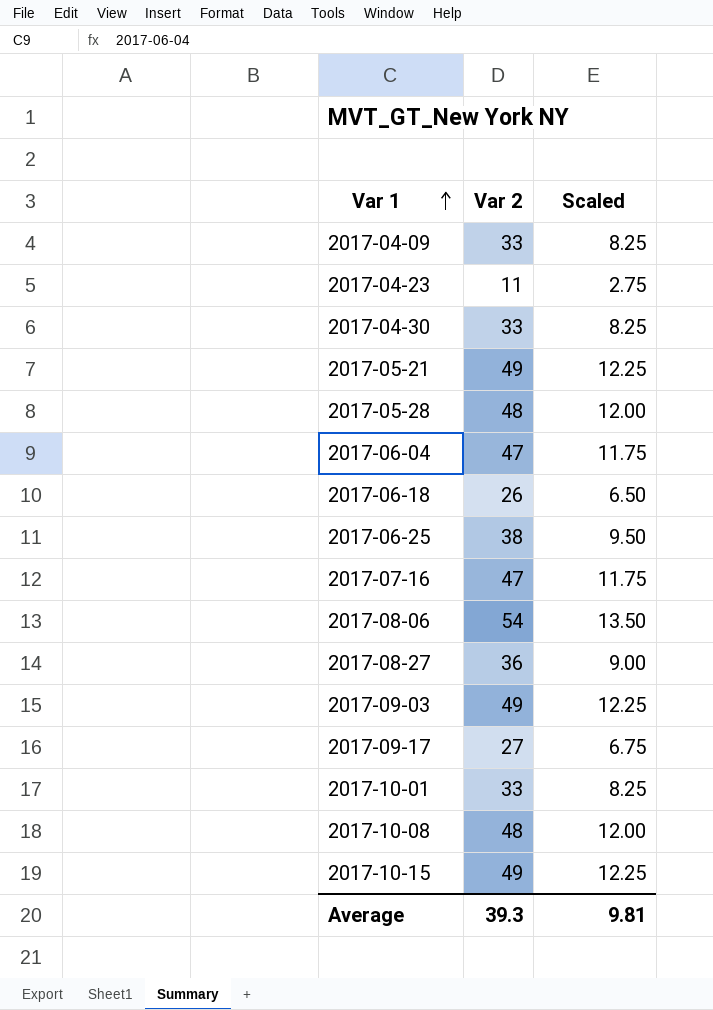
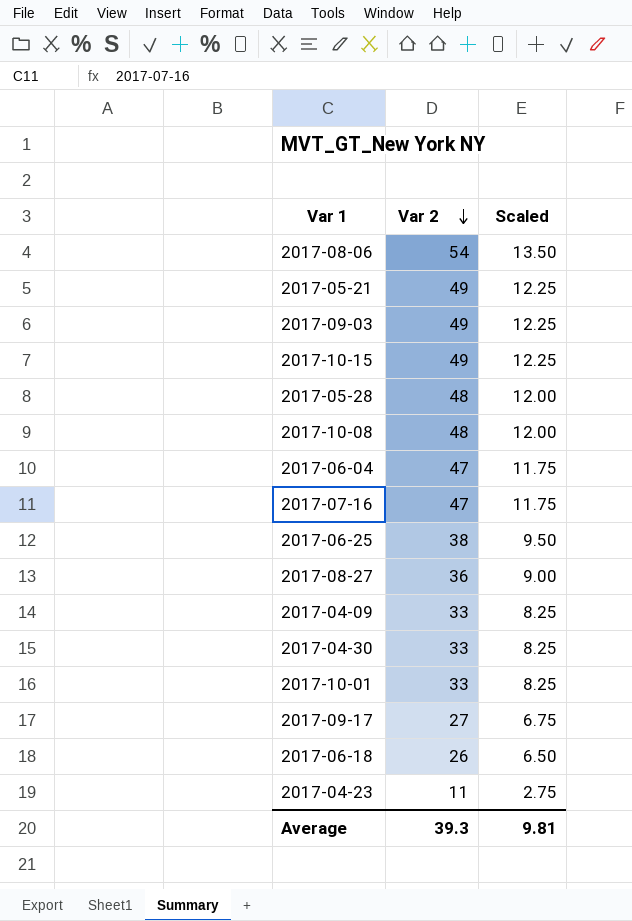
row order: Var 1 ascending -> Var 2 descending

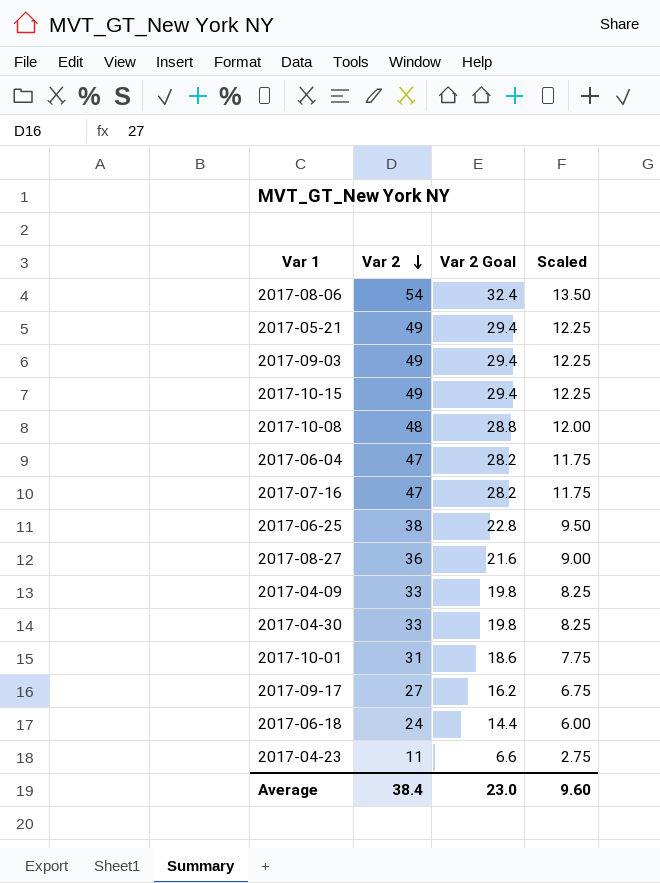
column Var 2 Goal | formula: none -> [Var 2] * 0.6
row 2017-05-28: 48 | 12.00 -> none
2017-10-01 | Var 2: 33 -> 31
2017-10-01 | Scaled: 8.25 -> 7.75
2017-06-18 | Var 2: 26 -> 24
2017-06-18 | Scaled: 6.50 -> 6.00
Average | Var 2: 39.3 -> 38.4
Average | Scaled: 9.81 -> 9.60

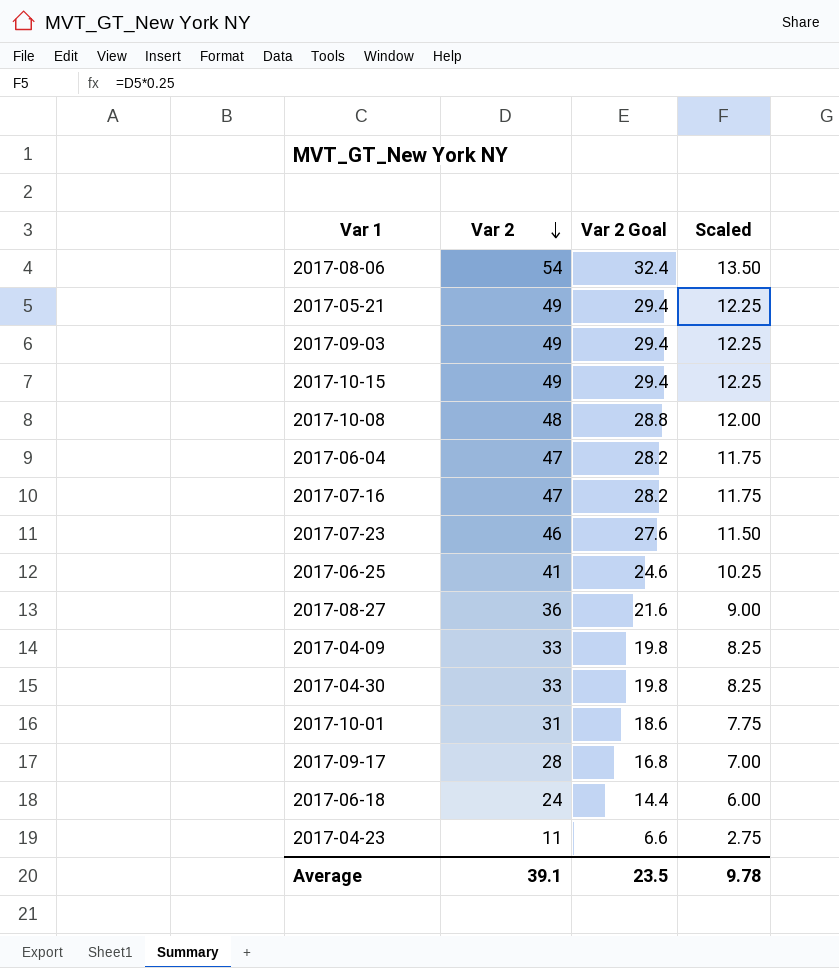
row 2017-07-23: none -> 46 | 27.6 | 11.50
2017-06-25 | Var 2: 38 -> 41
2017-06-25 | Var 2 Goal: 22.8 -> 24.6
2017-06-25 | Scaled: 9.50 -> 10.25
2017-09-17 | Var 2: 27 -> 28
2017-09-17 | Var 2 Goal: 16.2 -> 16.8
2017-09-17 | Scaled: 6.75 -> 7.00
Average | Var 2: 38.4 -> 39.1
Average | Var 2 Goal: 23.0 -> 23.5
Average | Scaled: 9.60 -> 9.78

